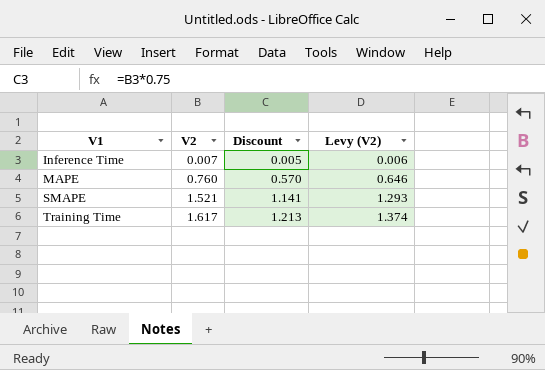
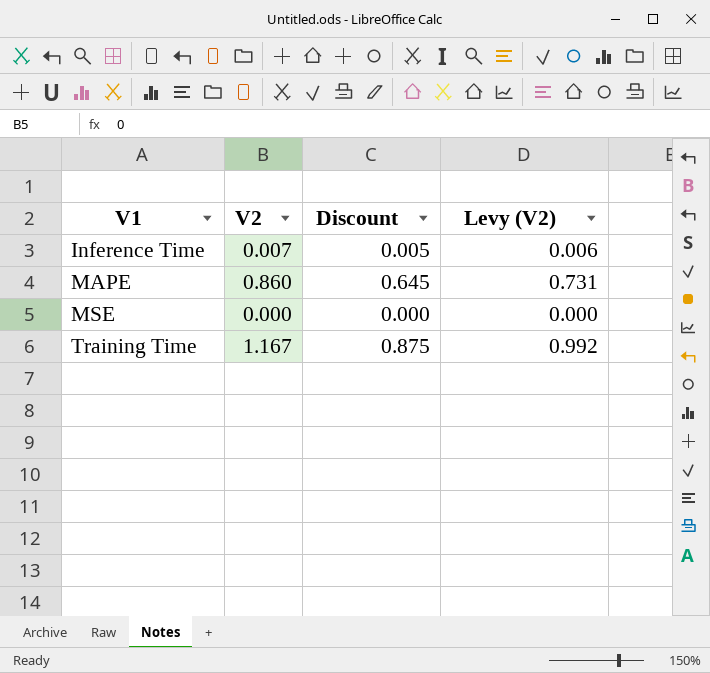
row SMAPE: 1.521 | 1.141 | 1.293 -> none
MAPE | V2: 0.760 -> 0.860
MAPE | Discount: 0.570 -> 0.645
MAPE | Levy (V2): 0.646 -> 0.731
row MSE: none -> 0.000 | 0.000 | 0.000
Training Time | V2: 1.617 -> 1.167
Training Time | Discount: 1.213 -> 0.875
Training Time | Levy (V2): 1.374 -> 0.992

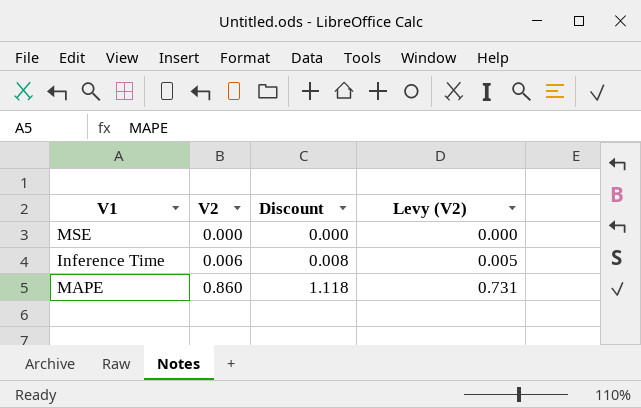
row order: V1 ascending -> V2 ascending
column Discount | formula: [V2] * 0.75 -> [V2] * 1.3
row Training Time: 1.167 | 0.875 | 0.992 -> none
Inference Time | V2: 0.007 -> 0.006
Inference Time | Levy (V2): 0.006 -> 0.005

